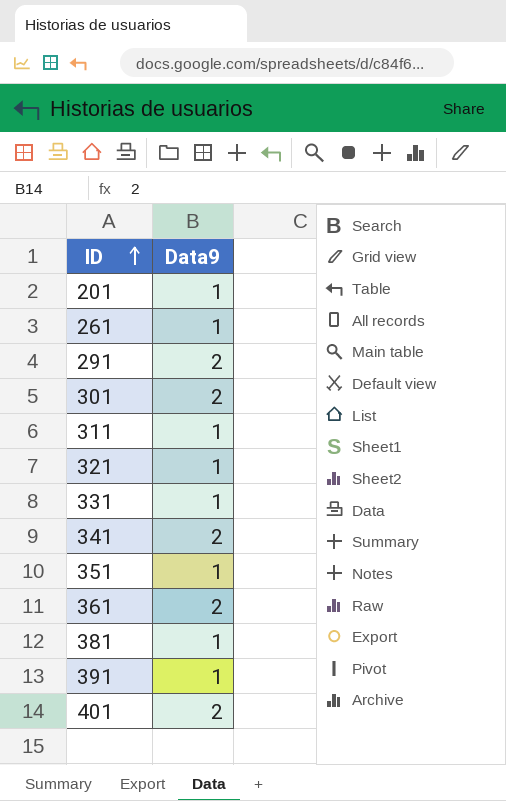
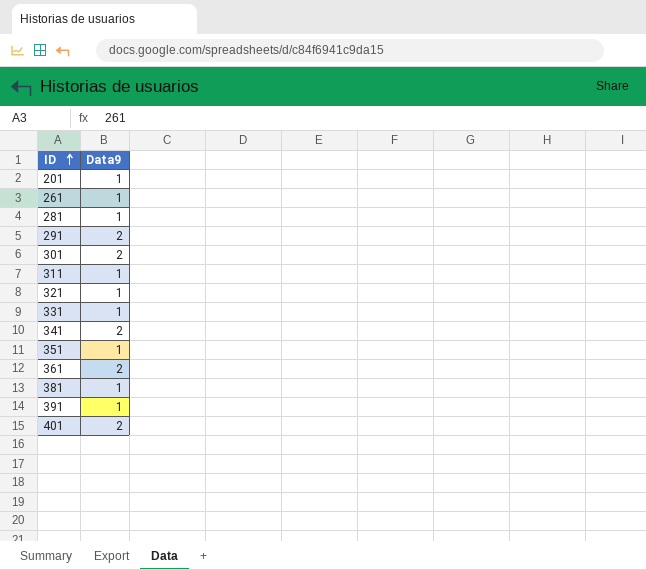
row 281: none -> 1

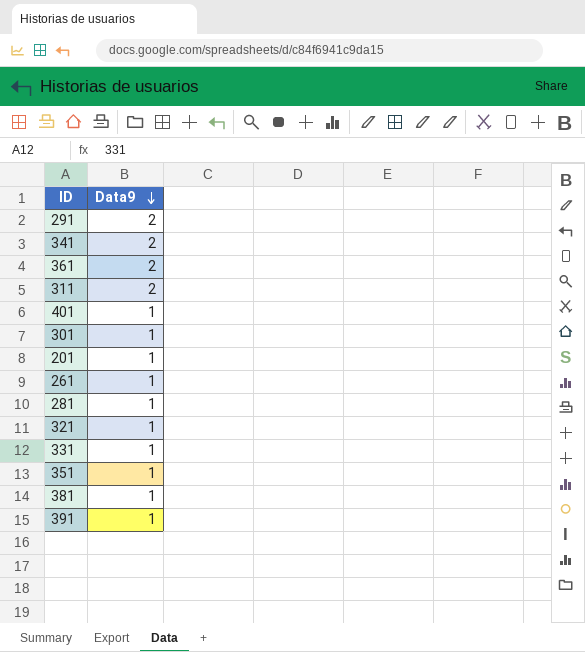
row order: ID ascending -> Data9 descending
311 | Data9: 1 -> 2
401 | Data9: 2 -> 1
301 | Data9: 2 -> 1

